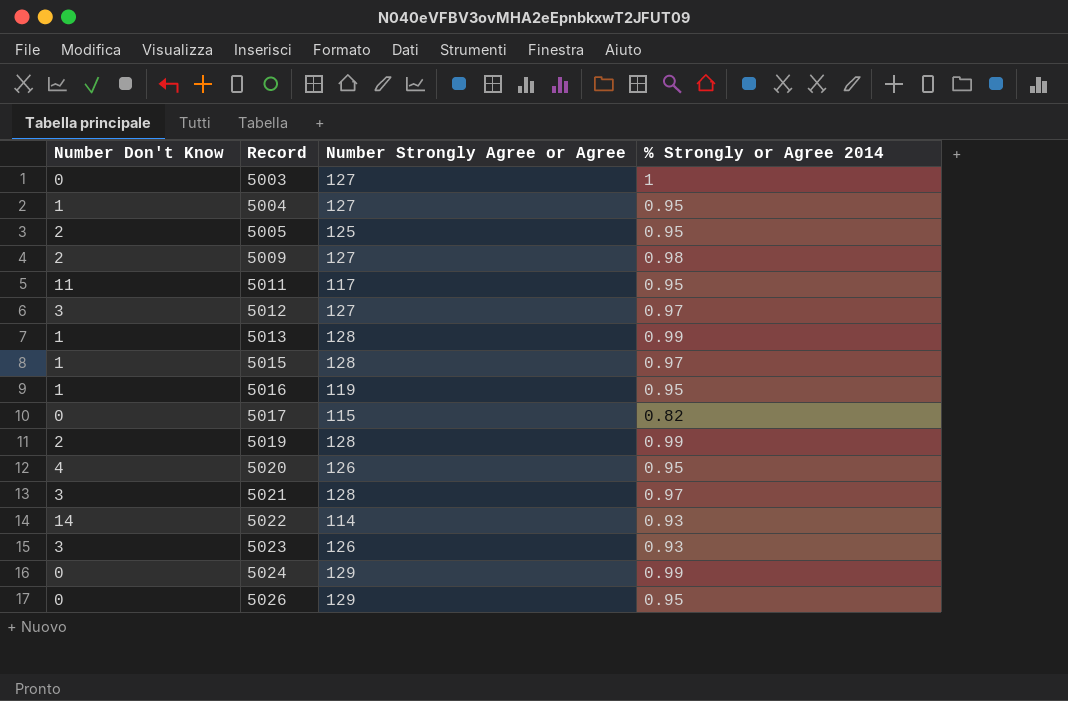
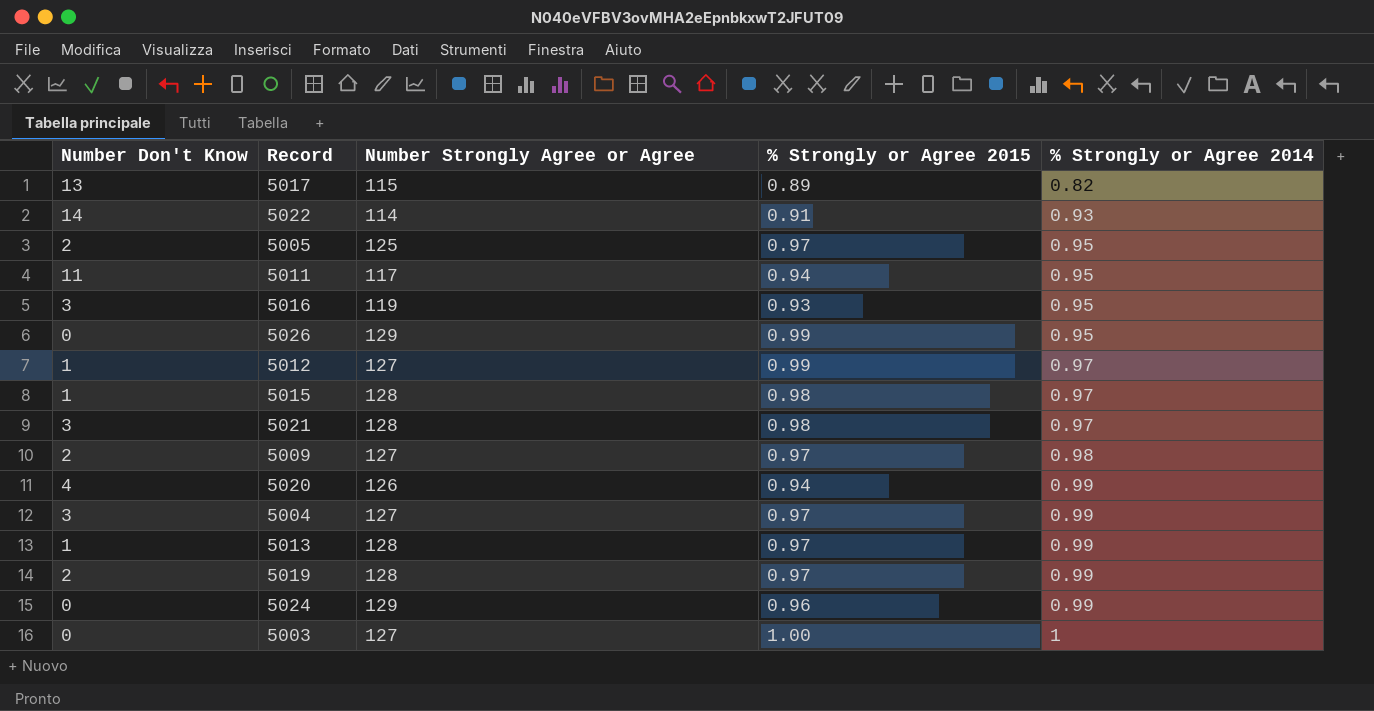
row order: Record ascending -> % Strongly or Agree 2014 ascending
column % Strongly or Agree 2015 | position: none -> 4
row 5023: 3 | 126 | 0.93 -> none
5017 | Number Don't Know: 0 -> 13
5016 | Number Don't Know: 1 -> 3
5012 | Number Don't Know: 3 -> 1
5020 | % Strongly or Agree 2014: 0.95 -> 0.99
5004 | Number Don't Know: 1 -> 3
5004 | % Strongly or Agree 2014: 0.95 -> 0.99

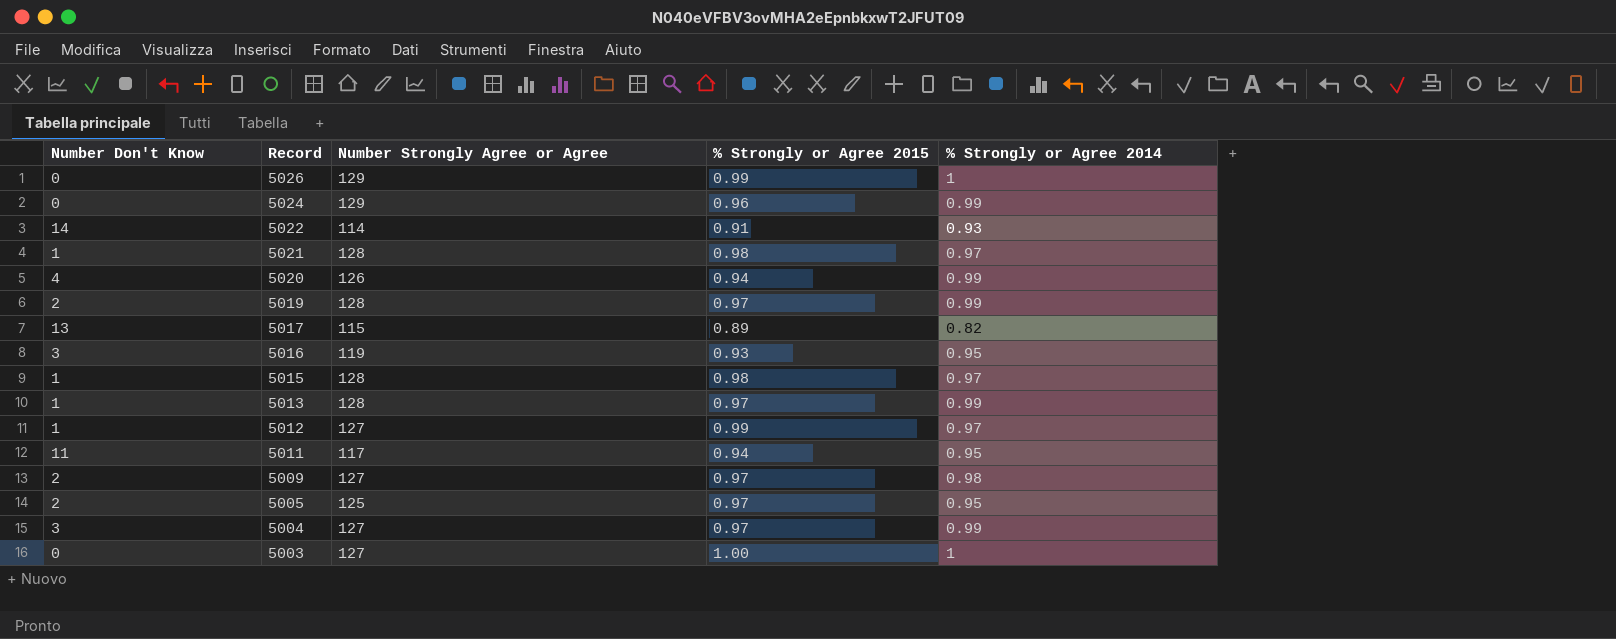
row order: % Strongly or Agree 2014 ascending -> Record descending
5026 | % Strongly or Agree 2014: 0.95 -> 1
5021 | Number Don't Know: 3 -> 1

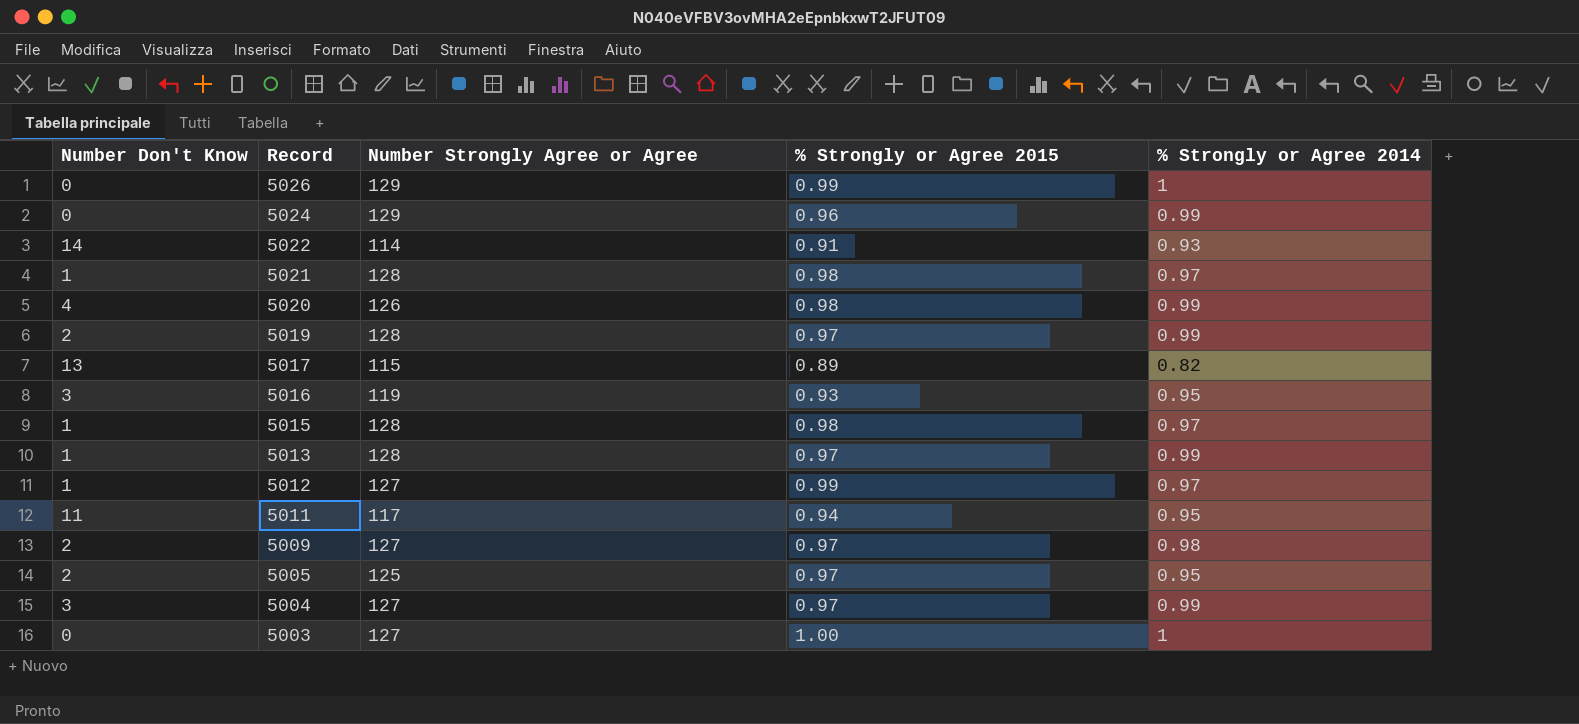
5020 | % Strongly or Agree 2015: 0.94 -> 0.98

